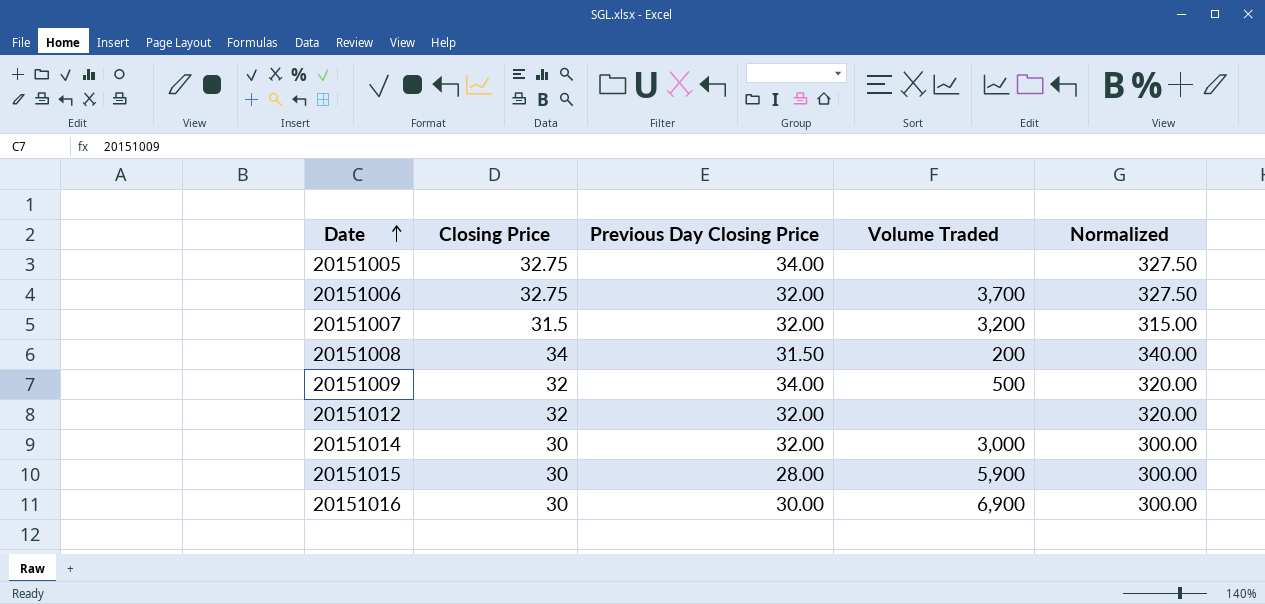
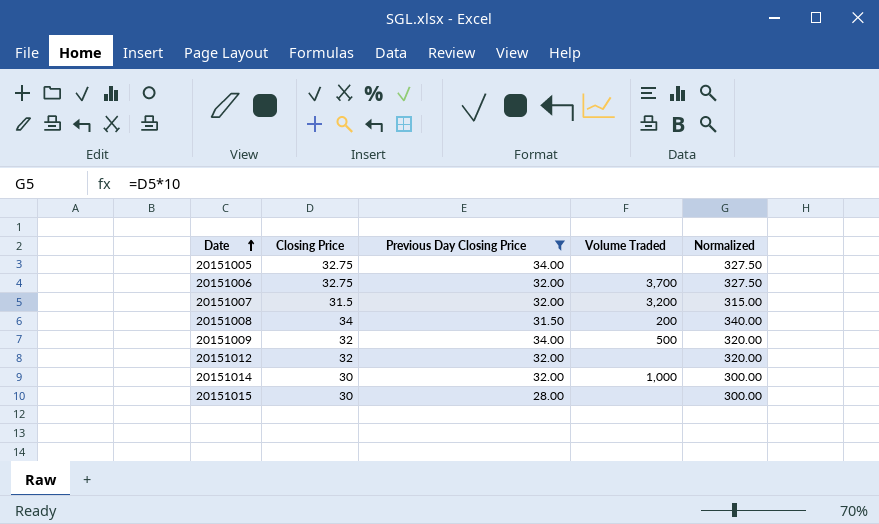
filter: none -> Previous Day Closing Price != 30.00
20151014 | Volume Traded: 3,000 -> 1,000
20151015 | Volume Traded: 5,900 -> none

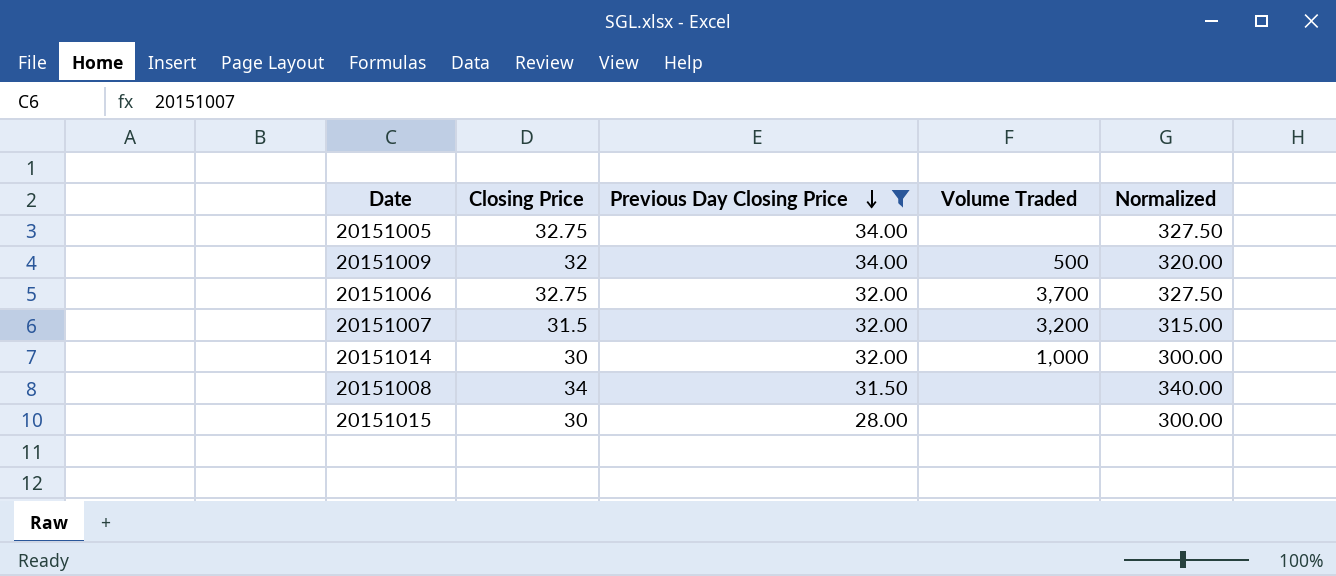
row order: Date ascending -> Previous Day Closing Price descending
row 20151012: 32 | 32.00 | none | 320.00 -> none
20151008 | Volume Traded: 200 -> none

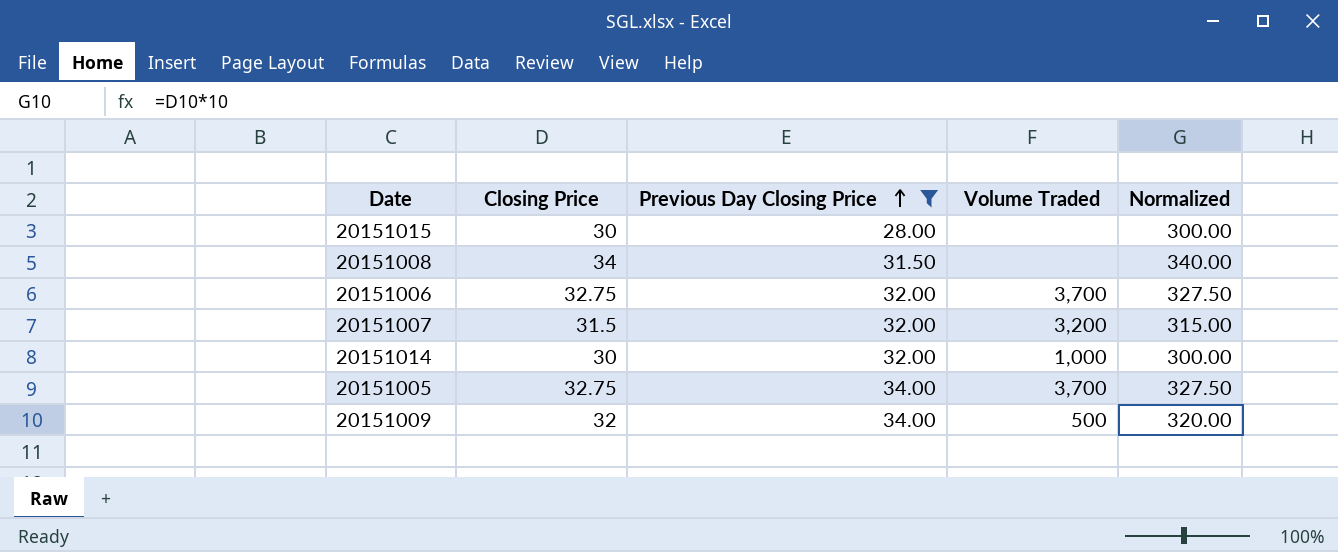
row order: Previous Day Closing Price descending -> Previous Day Closing Price ascending
20151005 | Volume Traded: none -> 3,700

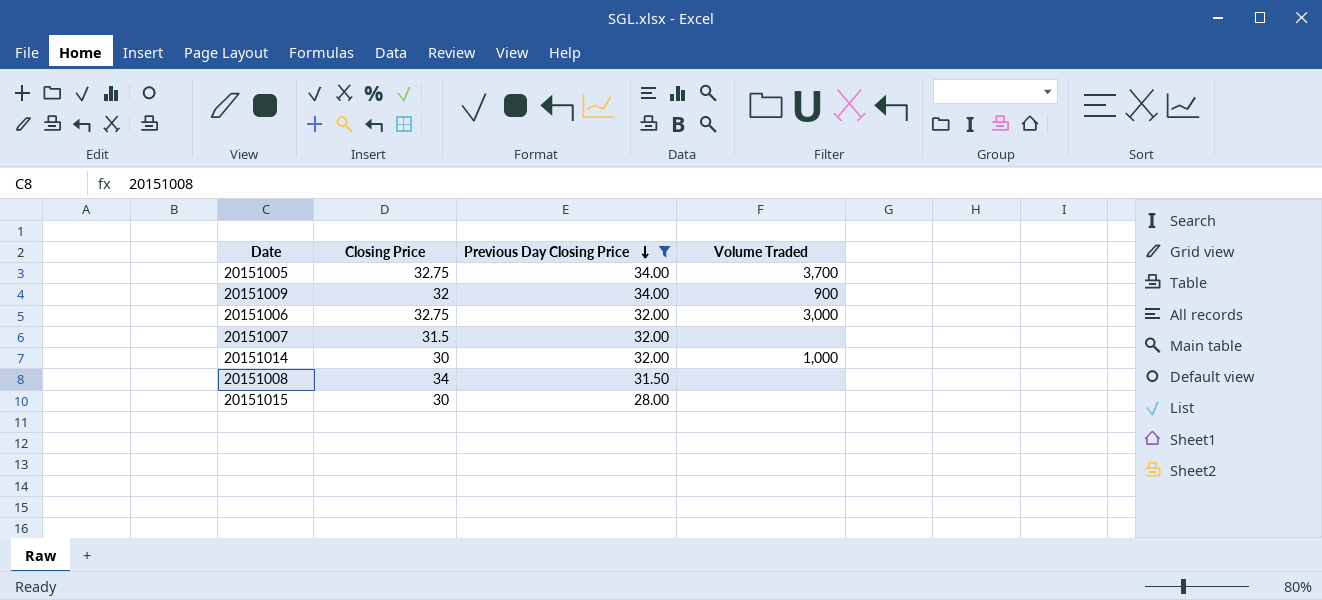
row order: Previous Day Closing Price ascending -> Previous Day Closing Price descending
column Normalized | formula: [Closing Price] * 10 -> none
20151009 | Volume Traded: 500 -> 900
20151006 | Volume Traded: 3,700 -> 3,000
20151007 | Volume Traded: 3,200 -> none

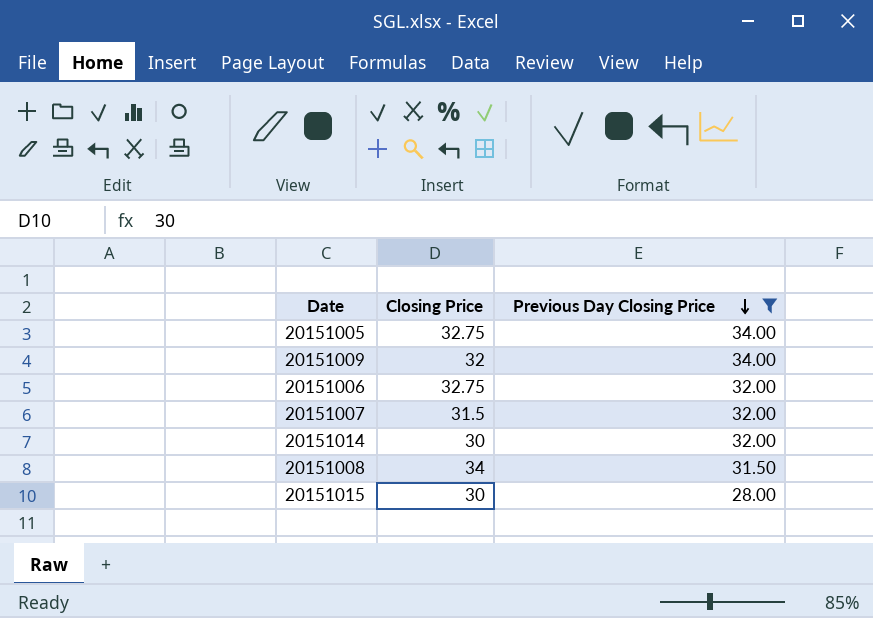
column Volume Traded | position: 4 -> none

